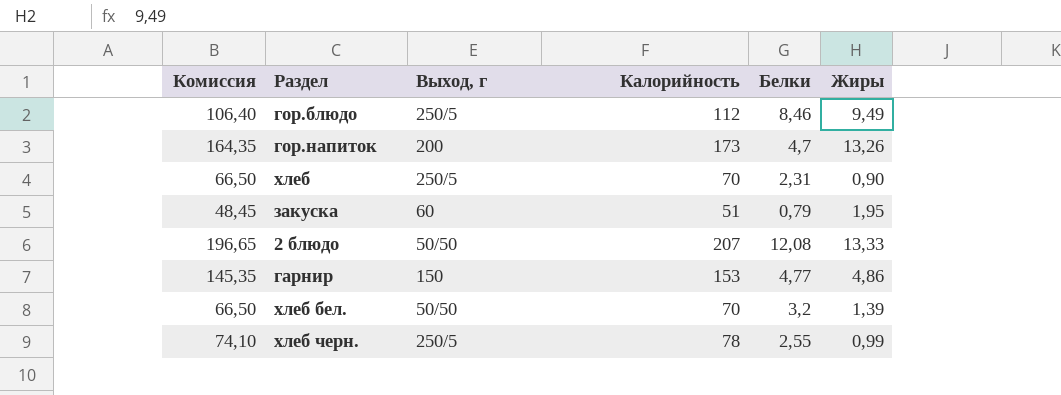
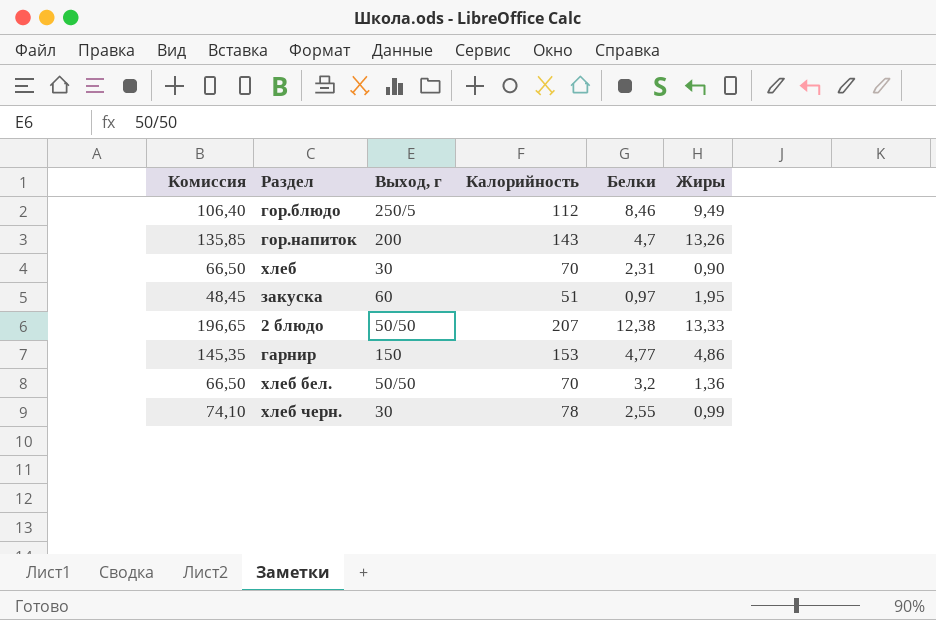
гор.напиток | Комиссия: 164,35 -> 135,85
гор.напиток | Калорийность: 173 -> 143
хлеб | Выход, г: 250/5 -> 30
закуска | Белки: 0,79 -> 0,97
2 блюдо | Белки: 12,08 -> 12,38
хлеб бел. | Жиры: 1,39 -> 1,36
хлеб черн. | Выход, г: 250/5 -> 30

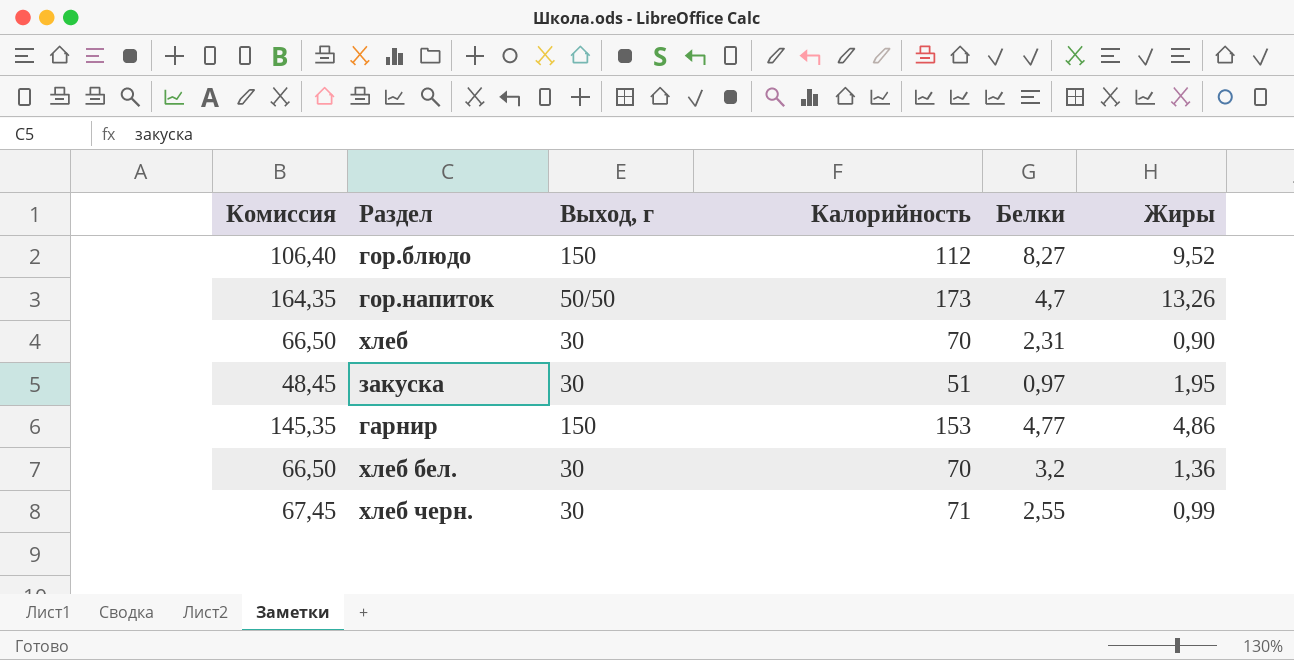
row 2 блюдо: 196,65 | 50/50 | 207 | 12,38 | 13,33 -> none
гор.блюдо | Выход, г: 250/5 -> 150
гор.блюдо | Белки: 8,46 -> 8,27
гор.блюдо | Жиры: 9,49 -> 9,52
гор.напиток | Комиссия: 135,85 -> 164,35
гор.напиток | Выход, г: 200 -> 50/50
гор.напиток | Калорийность: 143 -> 173
закуска | Выход, г: 60 -> 30
хлеб бел. | Выход, г: 50/50 -> 30
хлеб черн. | Комиссия: 74,10 -> 67,45
хлеб черн. | Калорийность: 78 -> 71

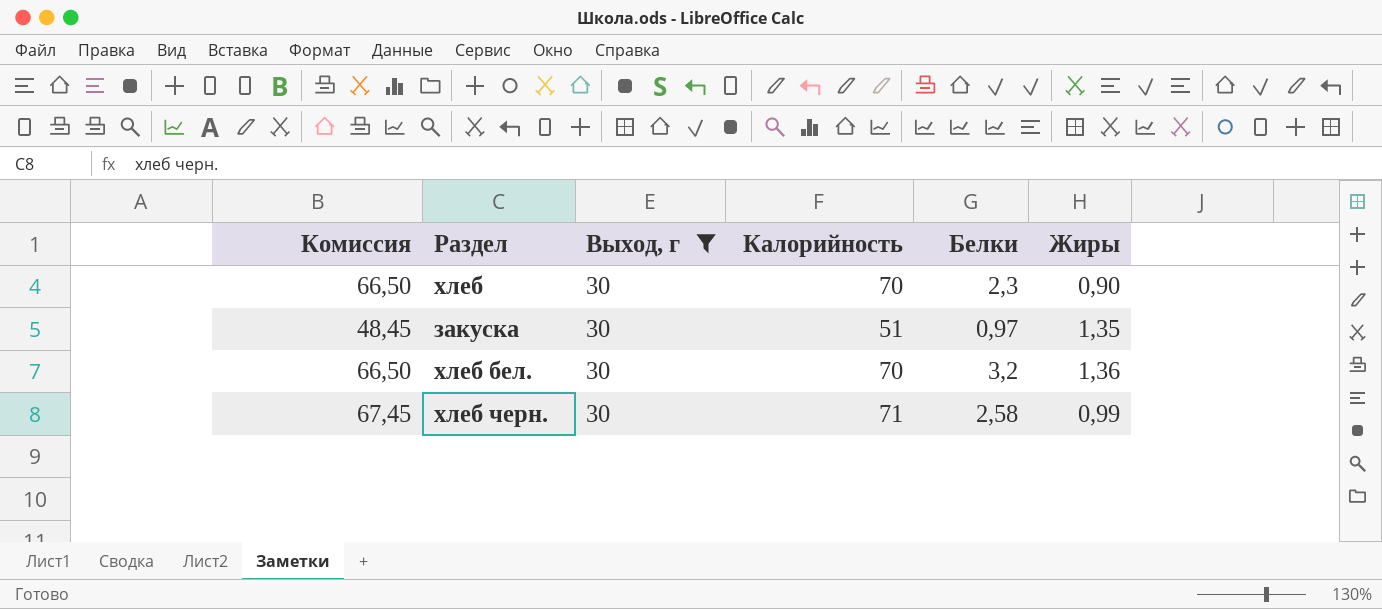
filter: none -> Выход, г = 30
хлеб | Белки: 2,31 -> 2,3
закуска | Жиры: 1,95 -> 1,35
хлеб черн. | Белки: 2,55 -> 2,58

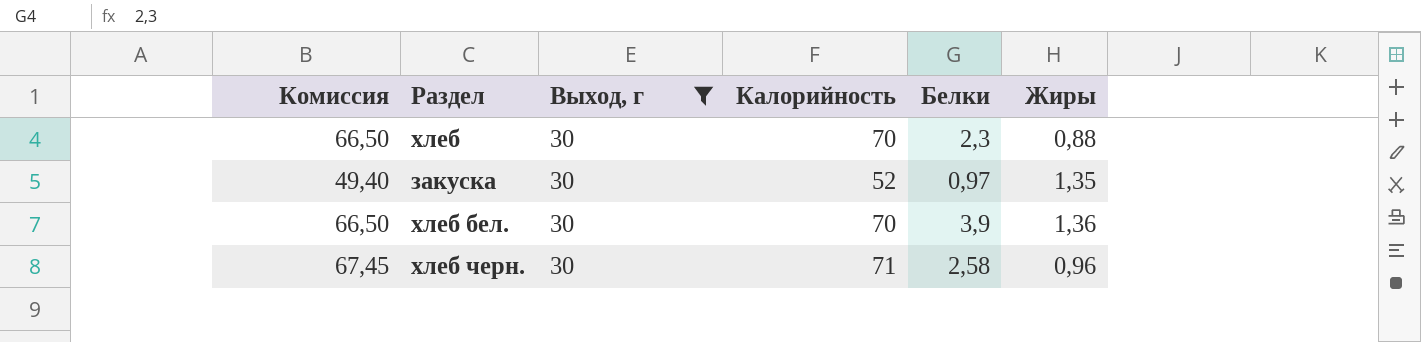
хлеб | Жиры: 0,90 -> 0,88
закуска | Комиссия: 48,45 -> 49,40
закуска | Калорийность: 51 -> 52
хлеб бел. | Белки: 3,2 -> 3,9
хлеб черн. | Жиры: 0,99 -> 0,96

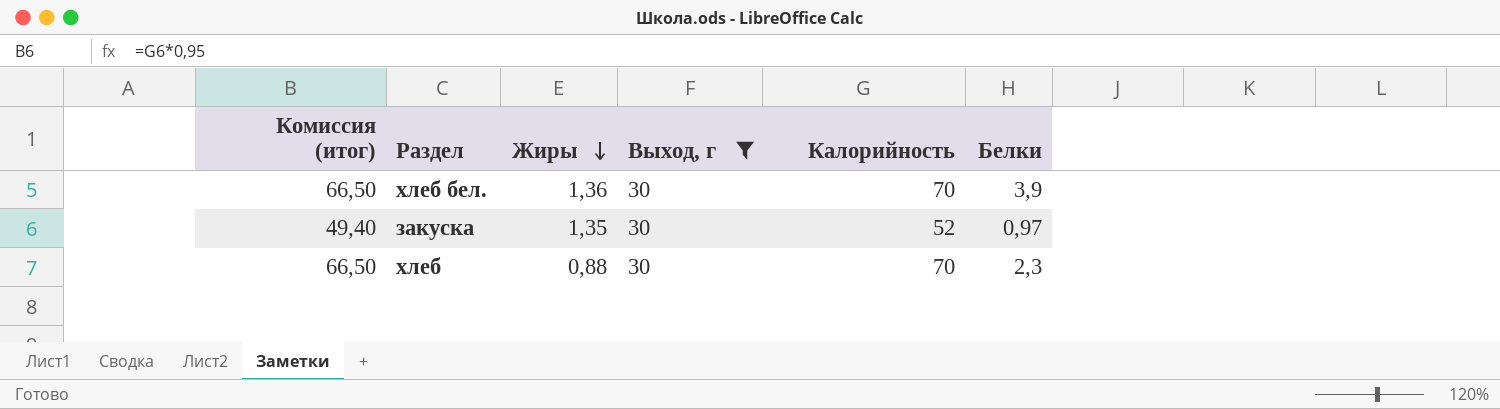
row order: none -> Жиры descending
column name: Комиссия -> Комиссия (итог)
column Жиры | position: 6 -> 3
row хлеб черн.: 67,45 | 30 | 71 | 2,58 | 0,96 -> none

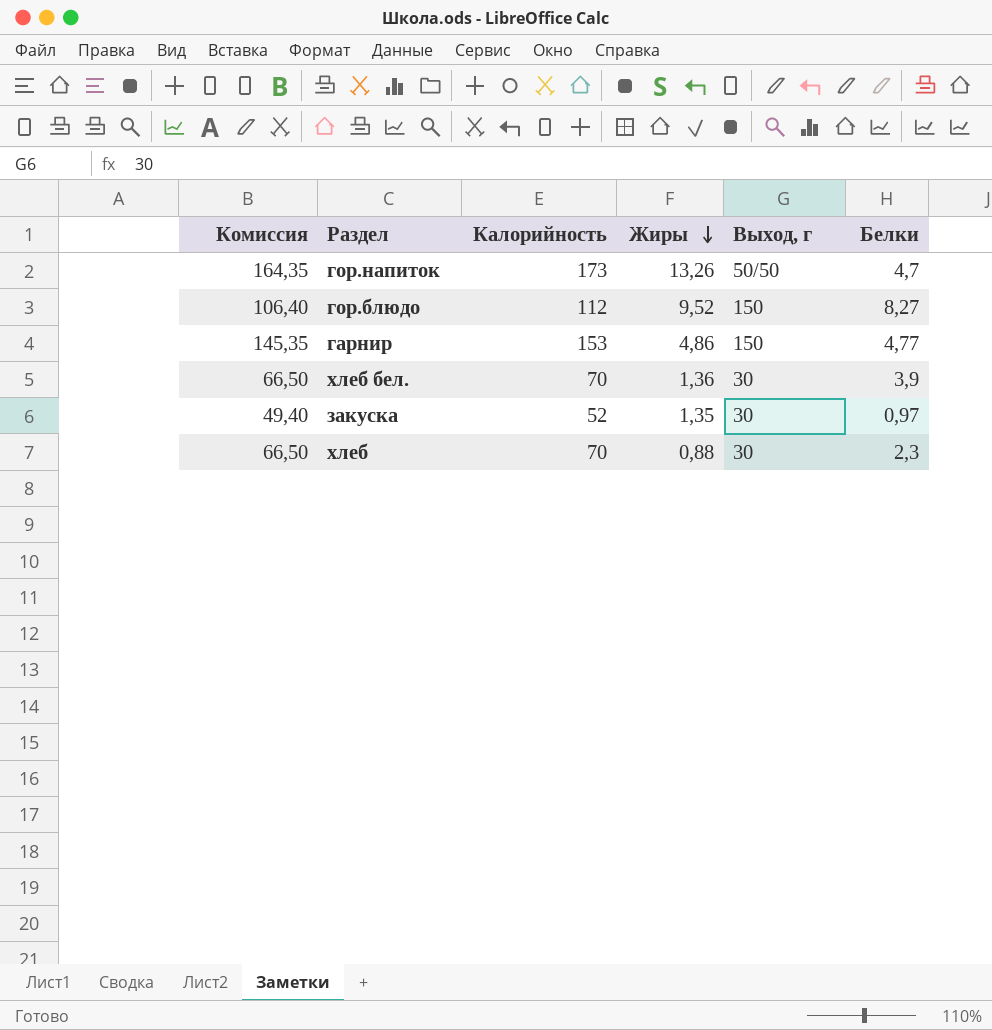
filter: Выход, г = 30 -> none
column name: Комиссия (итог) -> Комиссия
column Калорийность | position: 5 -> 3

